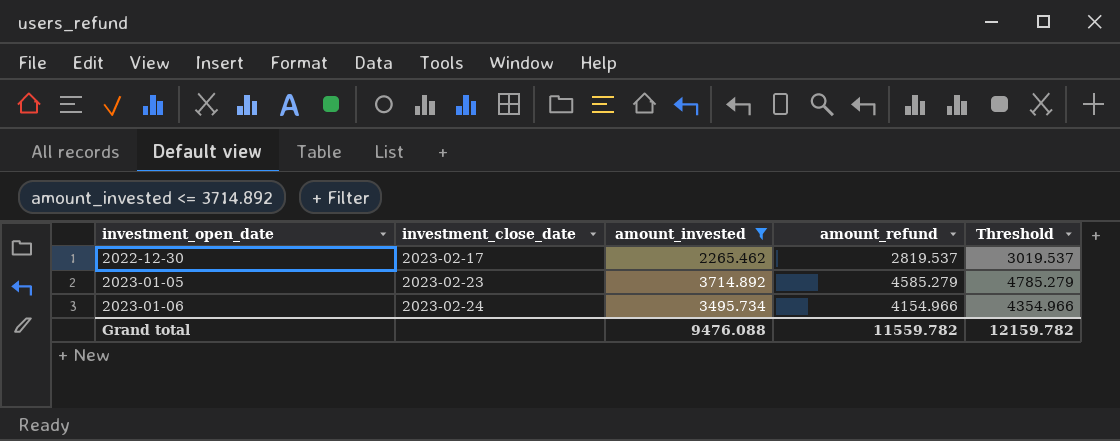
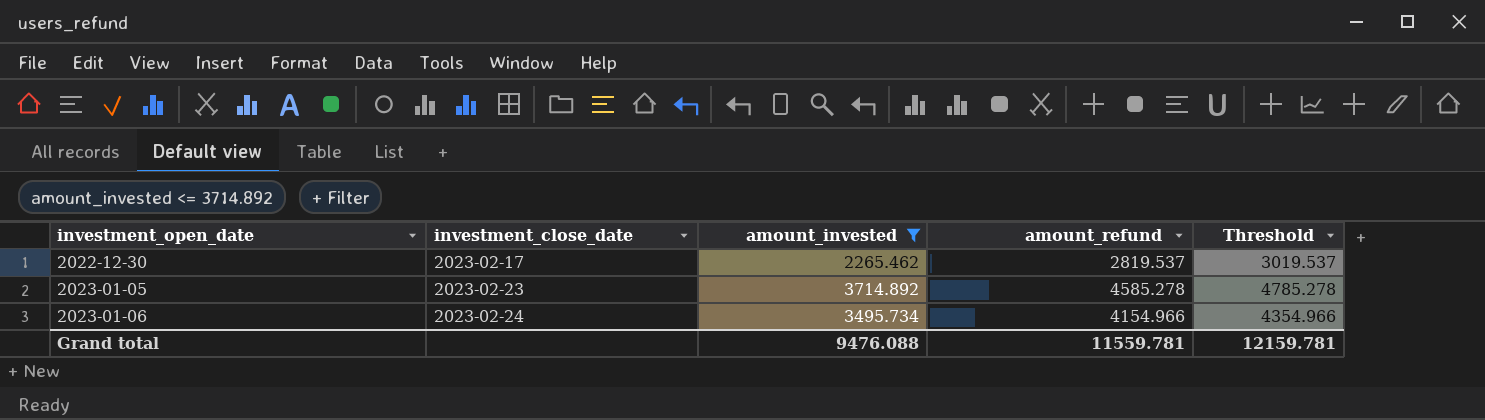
2023-01-05 | amount_refund: 4585.279 -> 4585.278
2023-01-05 | Threshold: 4785.279 -> 4785.278
Grand total | amount_refund: 11559.782 -> 11559.781
Grand total | Threshold: 12159.782 -> 12159.781

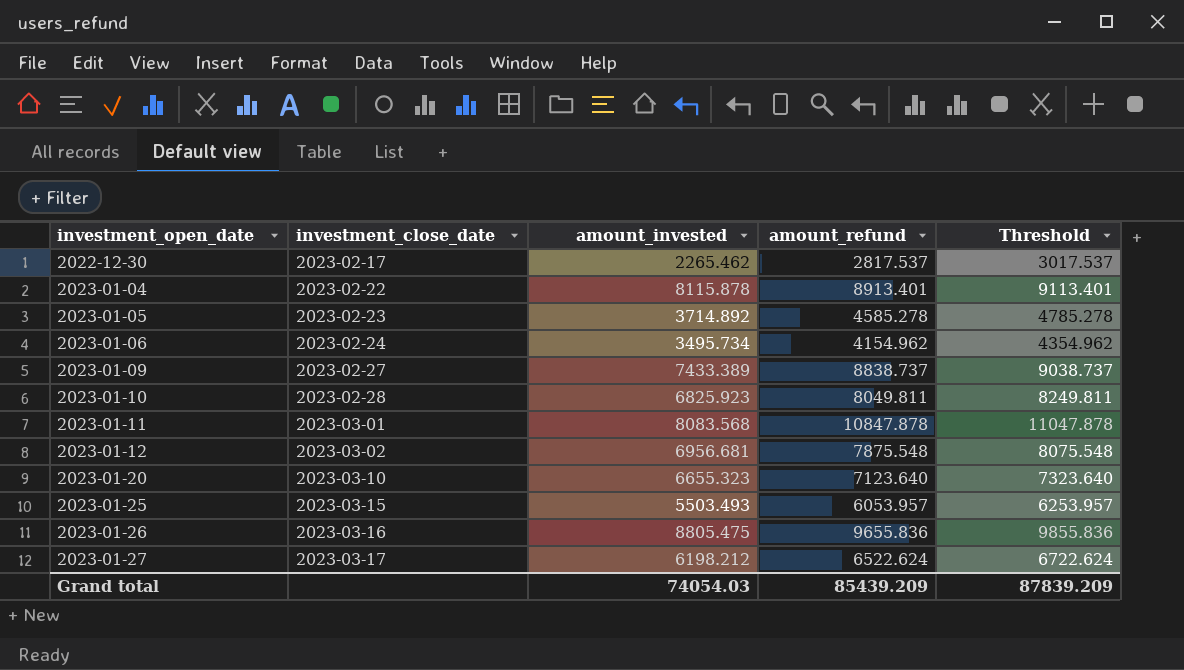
filter: amount_invested <= 3714.892 -> none
2022-12-30 | amount_refund: 2819.537 -> 2817.537
2022-12-30 | Threshold: 3019.537 -> 3017.537
2023-01-06 | amount_refund: 4154.966 -> 4154.962
2023-01-06 | Threshold: 4354.966 -> 4354.962
Grand total | amount_invested: 9476.088 -> 74054.03
Grand total | amount_refund: 11559.781 -> 85439.209
Grand total | Threshold: 12159.781 -> 87839.209

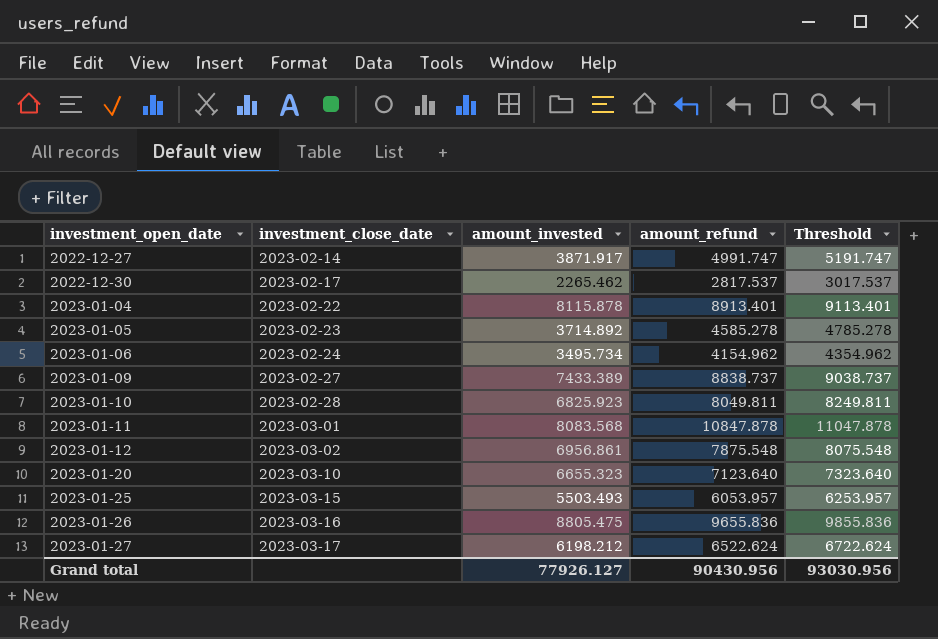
row 2022-12-27: none -> 2023-02-14 | 3871.917 | 4991.747 | 5191.747
2023-01-12 | amount_invested: 6956.681 -> 6956.861
Grand total | amount_invested: 74054.03 -> 77926.127
Grand total | amount_refund: 85439.209 -> 90430.956
Grand total | Threshold: 87839.209 -> 93030.956

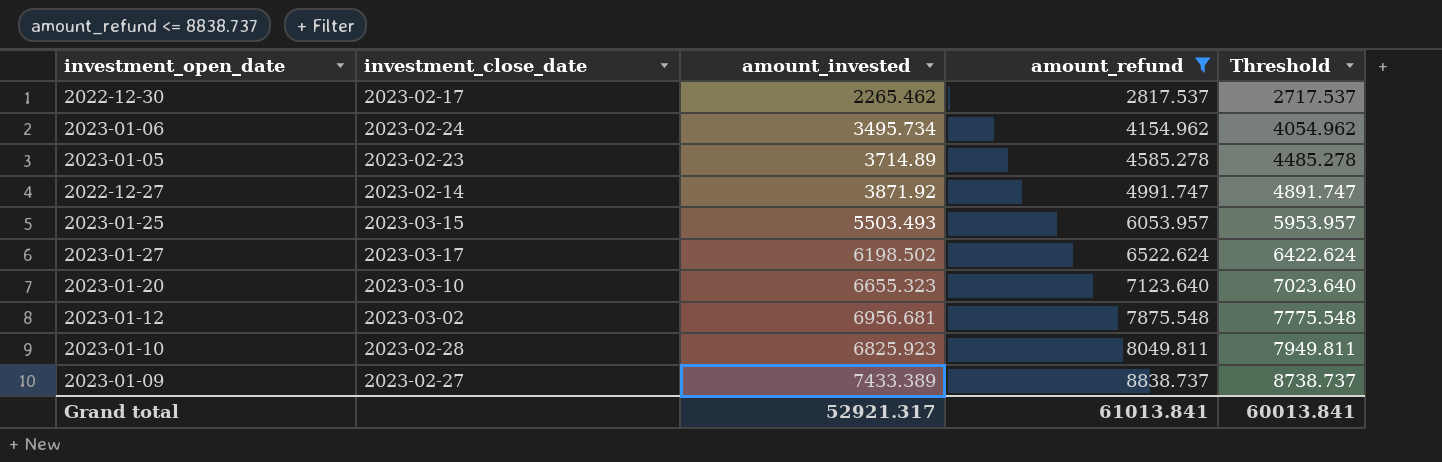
filter: none -> amount_refund <= 8838.737
row order: investment_open_date ascending -> amount_refund ascending
column Threshold | formula: [amount_refund] + 200 -> [amount_refund] - 100
2023-01-05 | amount_invested: 3714.892 -> 3714.89
2022-12-27 | amount_invested: 3871.917 -> 3871.92
2023-01-27 | amount_invested: 6198.212 -> 6198.502
2023-01-12 | amount_invested: 6956.861 -> 6956.681
Grand total | amount_invested: 77926.127 -> 52921.317
Grand total | amount_refund: 90430.956 -> 61013.841
Grand total | Threshold: 93030.956 -> 60013.841

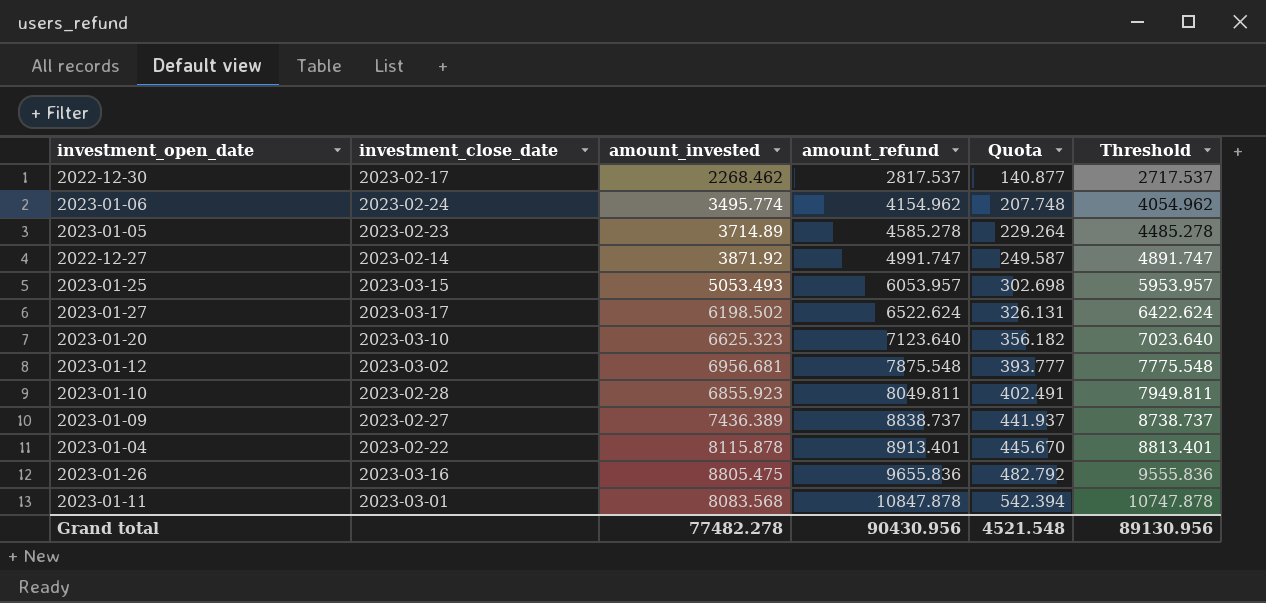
filter: amount_refund <= 8838.737 -> none
column Quota | formula: none -> [amount_refund] * 0.05
2022-12-30 | amount_invested: 2265.462 -> 2268.462
2023-01-06 | amount_invested: 3495.734 -> 3495.774
2023-01-25 | amount_invested: 5503.493 -> 5053.493
2023-01-20 | amount_invested: 6655.323 -> 6625.323
2023-01-10 | amount_invested: 6825.923 -> 6855.923
2023-01-09 | amount_invested: 7433.389 -> 7436.389
Grand total | amount_invested: 52921.317 -> 77482.278
Grand total | amount_refund: 61013.841 -> 90430.956
Grand total | Threshold: 60013.841 -> 89130.956

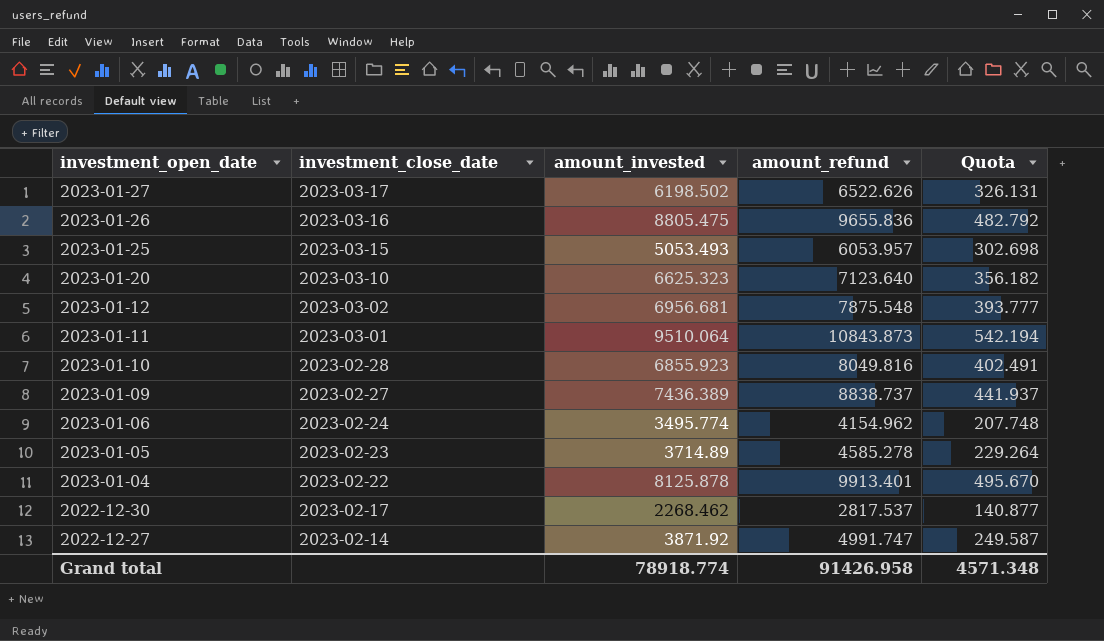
row order: amount_refund ascending -> investment_open_date descending
column Threshold | formula: [amount_refund] - 100 -> none
2023-01-27 | amount_refund: 6522.624 -> 6522.626
2023-01-11 | amount_invested: 8083.568 -> 9510.064
2023-01-11 | amount_refund: 10847.878 -> 10843.873
2023-01-11 | Quota: 542.394 -> 542.194
2023-01-10 | amount_refund: 8049.811 -> 8049.816
2023-01-04 | amount_invested: 8115.878 -> 8125.878
2023-01-04 | amount_refund: 8913.401 -> 9913.401
2023-01-04 | Quota: 445.670 -> 495.670
Grand total | amount_invested: 77482.278 -> 78918.774
Grand total | amount_refund: 90430.956 -> 91426.958
Grand total | Quota: 4521.548 -> 4571.348

